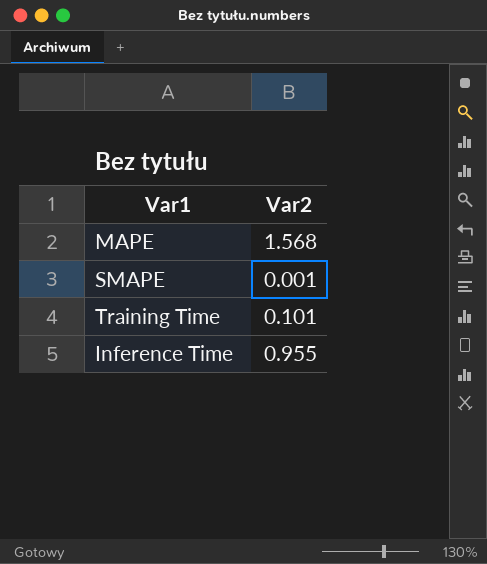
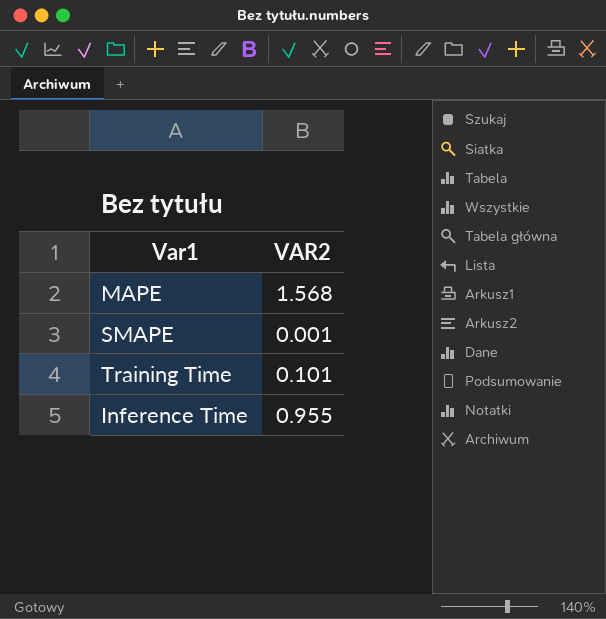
column name: Var2 -> VAR2

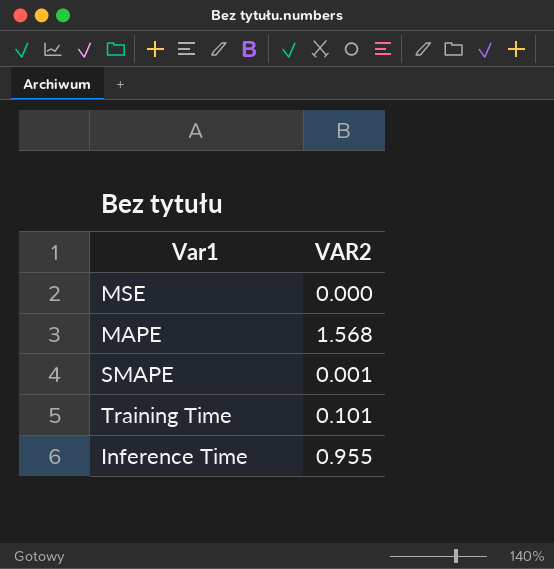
row MSE: none -> 0.000

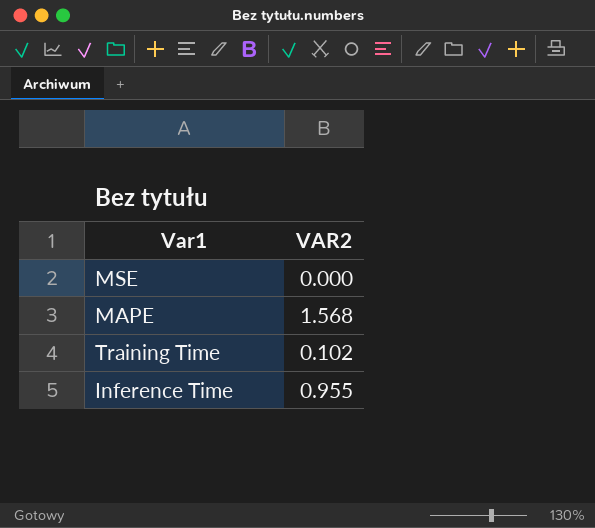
row SMAPE: 0.001 -> none
Training Time | VAR2: 0.101 -> 0.102

